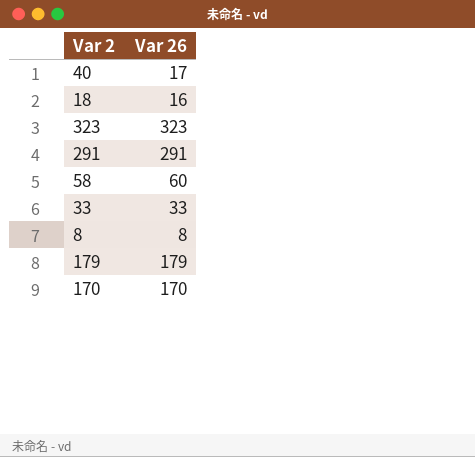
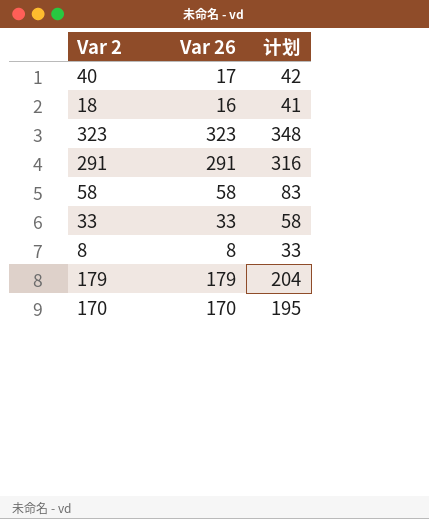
column 计划 | formula: none -> [Var 26] + 25
58 | Var 26: 60 -> 58

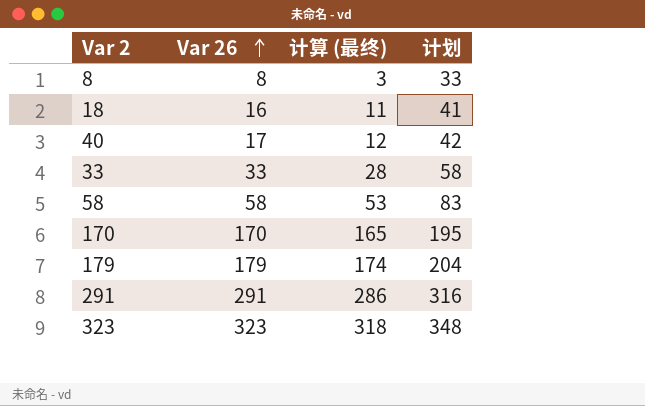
row order: none -> Var 26 ascending
column 计算 (最终) | formula: none -> [Var 26] - 5

